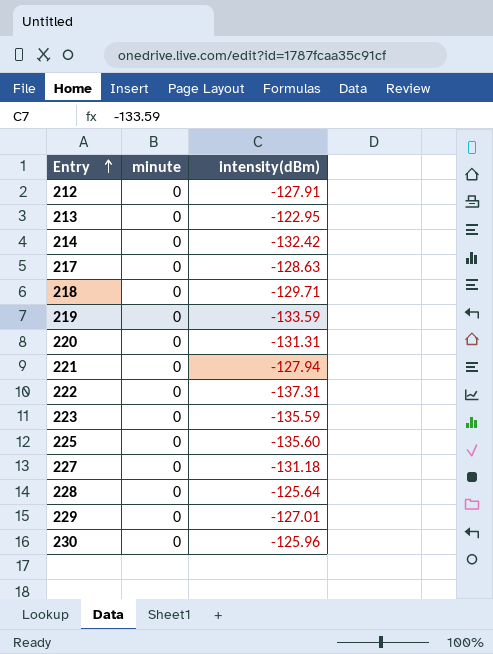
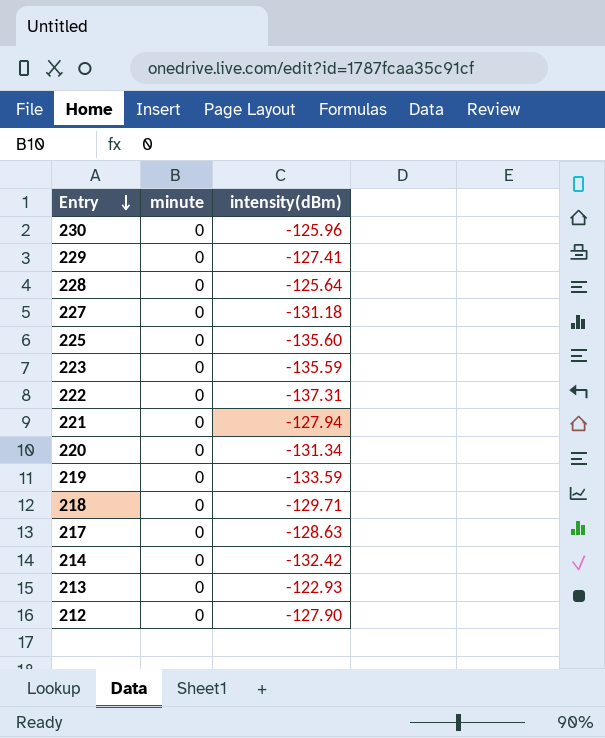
row order: Entry ascending -> Entry descending
229 | intensity(dBm): -127.01 -> -127.41
220 | intensity(dBm): -131.31 -> -131.34
213 | intensity(dBm): -122.95 -> -122.93
212 | intensity(dBm): -127.91 -> -127.90

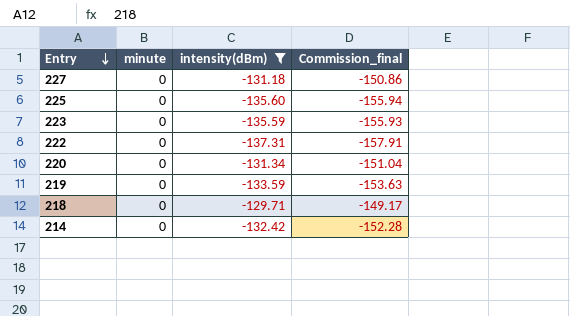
filter: none -> intensity(dBm) <= -129.71
column Commission_final | formula: none -> [intensity(dBm)] * 1.15

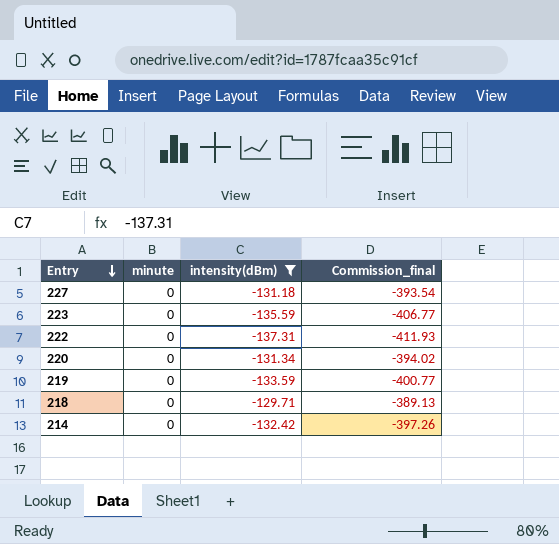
column Commission_final | formula: [intensity(dBm)] * 1.15 -> [intensity(dBm)] * 3
row 225: 0 | -135.60 | -155.94 -> none

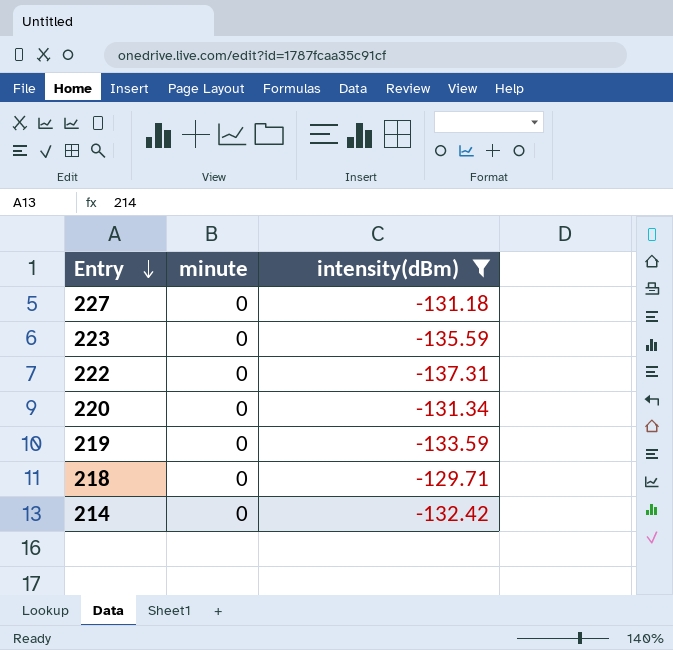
column Commission_final | formula: [intensity(dBm)] * 3 -> none

